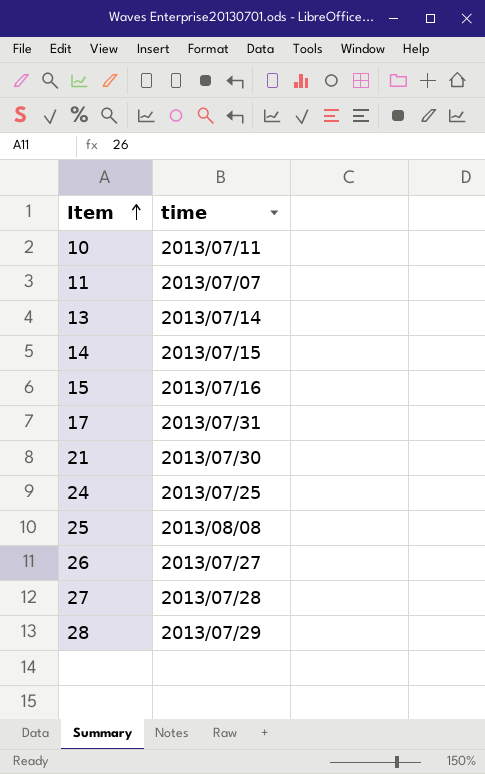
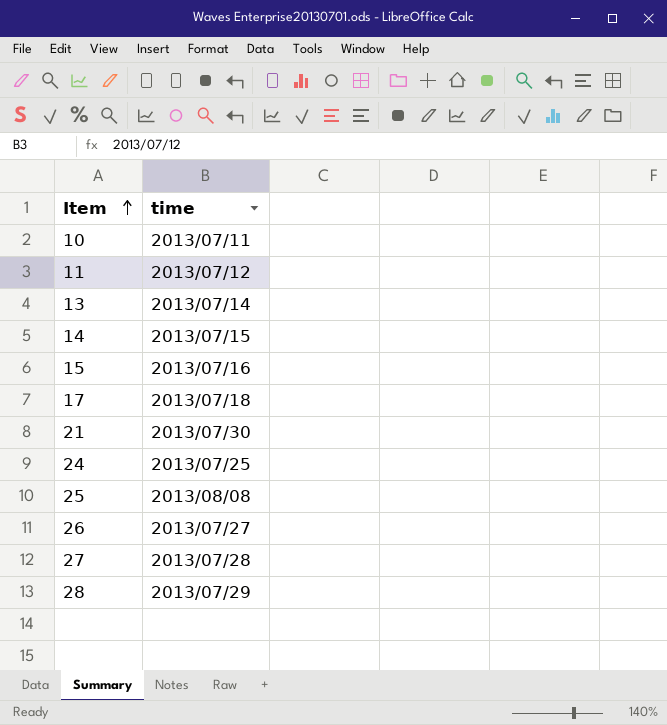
11 | time: 2013/07/07 -> 2013/07/12
17 | time: 2013/07/31 -> 2013/07/18

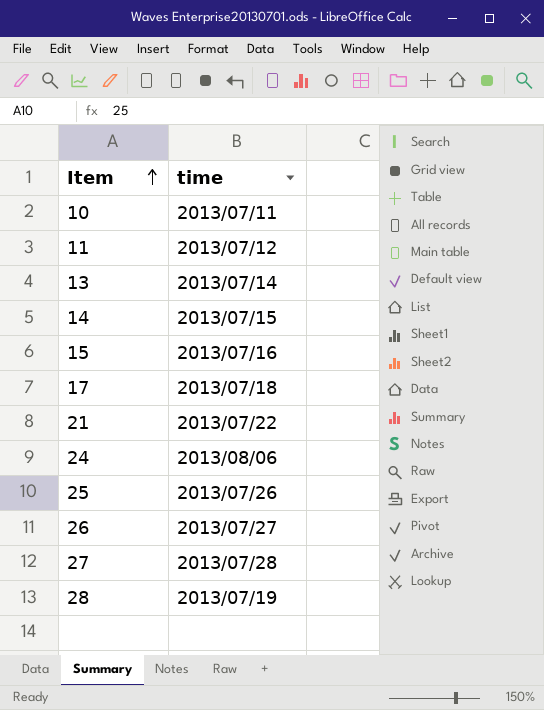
21 | time: 2013/07/30 -> 2013/07/22
24 | time: 2013/07/25 -> 2013/08/06
25 | time: 2013/08/08 -> 2013/07/26
28 | time: 2013/07/29 -> 2013/07/19

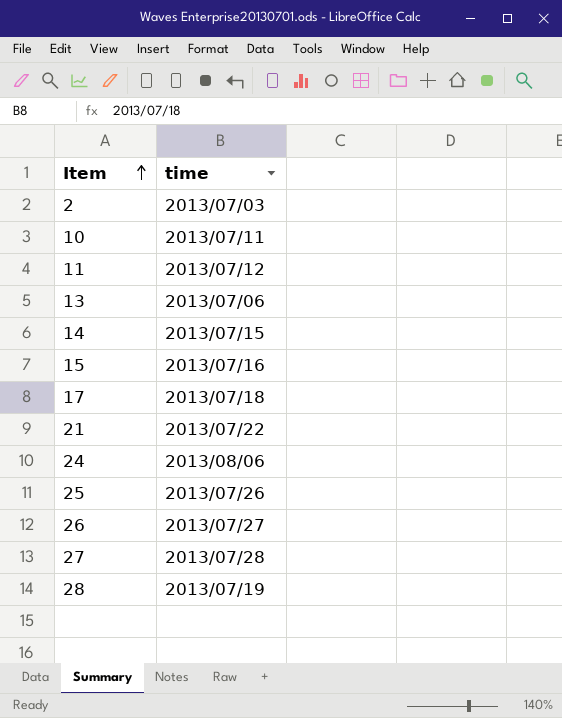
row 2: none -> 2013/07/03
13 | time: 2013/07/14 -> 2013/07/06

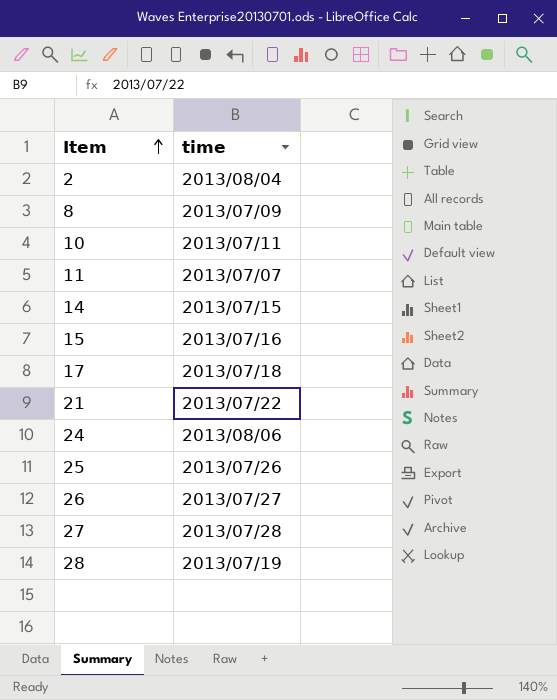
row 13: 2013/07/06 -> none
2 | time: 2013/07/03 -> 2013/08/04
row 8: none -> 2013/07/09
11 | time: 2013/07/12 -> 2013/07/07

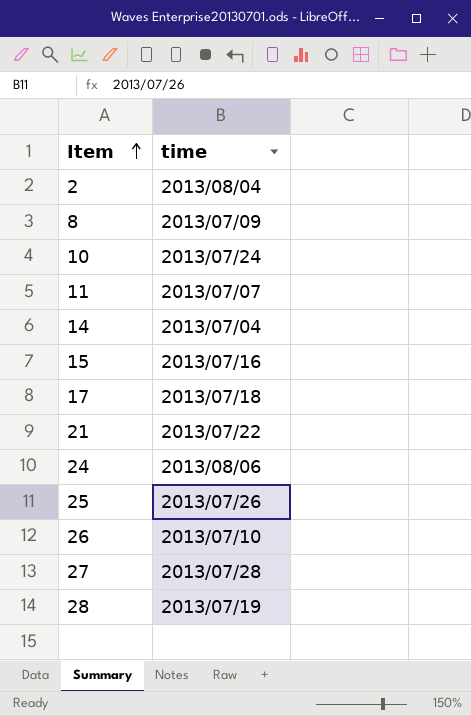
10 | time: 2013/07/11 -> 2013/07/24
14 | time: 2013/07/15 -> 2013/07/04
26 | time: 2013/07/27 -> 2013/07/10

